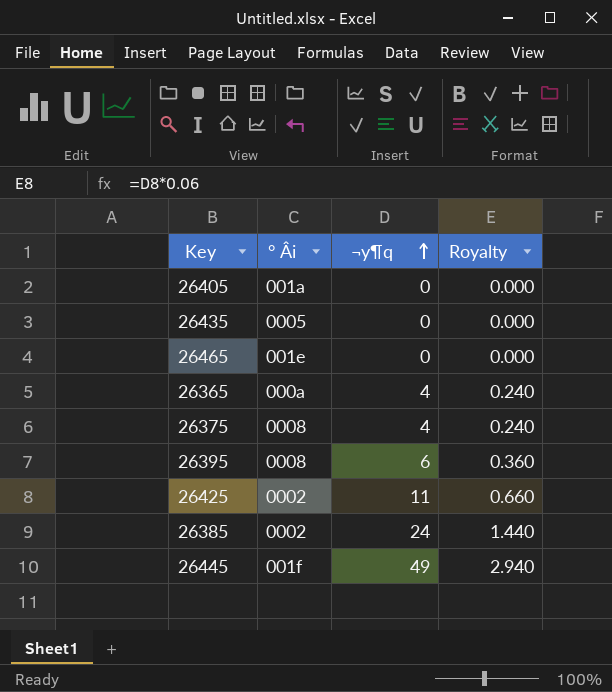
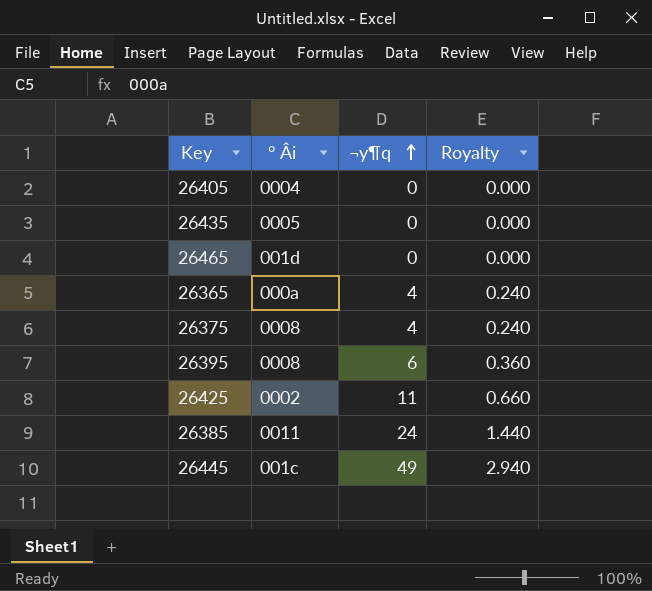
26405 | ° Âi: 001a -> 0004
26465 | ° Âi: 001e -> 001d
26385 | ° Âi: 0002 -> 0011
26445 | ° Âi: 001f -> 001c

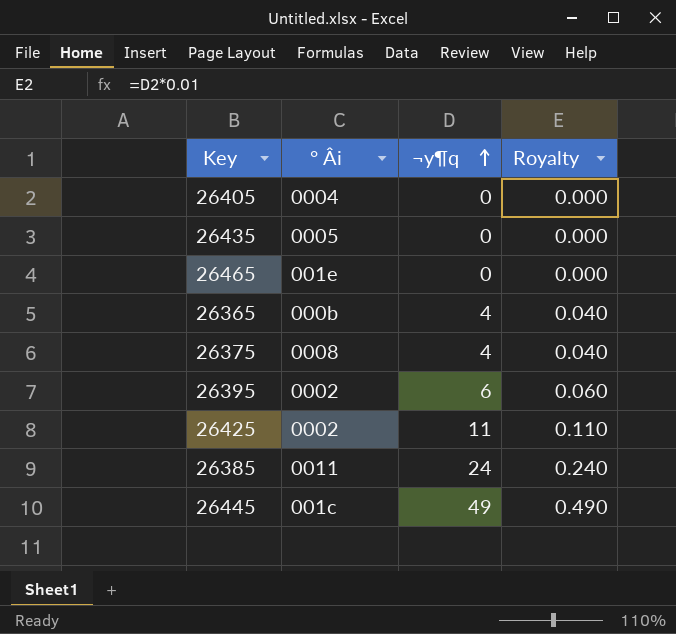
column Royalty | formula: [¬y¶q] * 0.06 -> [¬y¶q] * 0.01
26465 | ° Âi: 001d -> 001e
26365 | ° Âi: 000a -> 000b
26395 | ° Âi: 0008 -> 0002

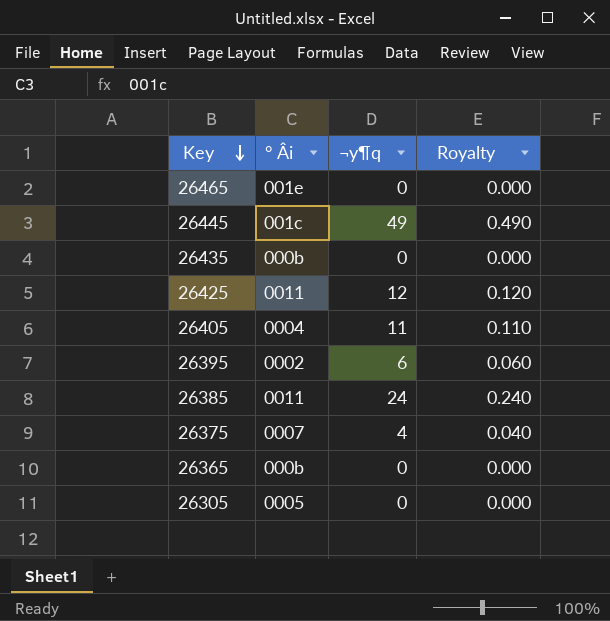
row order: ¬y¶q ascending -> Key descending
26435 | ° Âi: 0005 -> 000b
26425 | ° Âi: 0002 -> 0011
26425 | ¬y¶q: 11 -> 12
26425 | Royalty: 0.110 -> 0.120
26405 | ¬y¶q: 0 -> 11
26405 | Royalty: 0.000 -> 0.110
26375 | ° Âi: 0008 -> 0007
26365 | ¬y¶q: 4 -> 0
26365 | Royalty: 0.040 -> 0.000
row 26305: none -> 0005 | 0 | 0.000

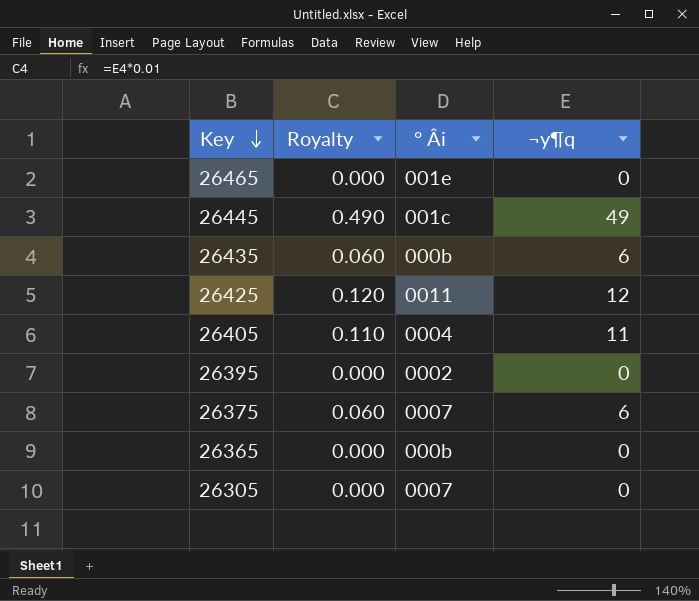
column Royalty | position: 4 -> 2
row 26385: 0011 | 24 | 0.240 -> none
26435 | Royalty: 0.000 -> 0.060
26435 | ¬y¶q: 0 -> 6
26395 | Royalty: 0.060 -> 0.000
26395 | ¬y¶q: 6 -> 0
26375 | Royalty: 0.040 -> 0.060
26375 | ¬y¶q: 4 -> 6
26305 | ° Âi: 0005 -> 0007

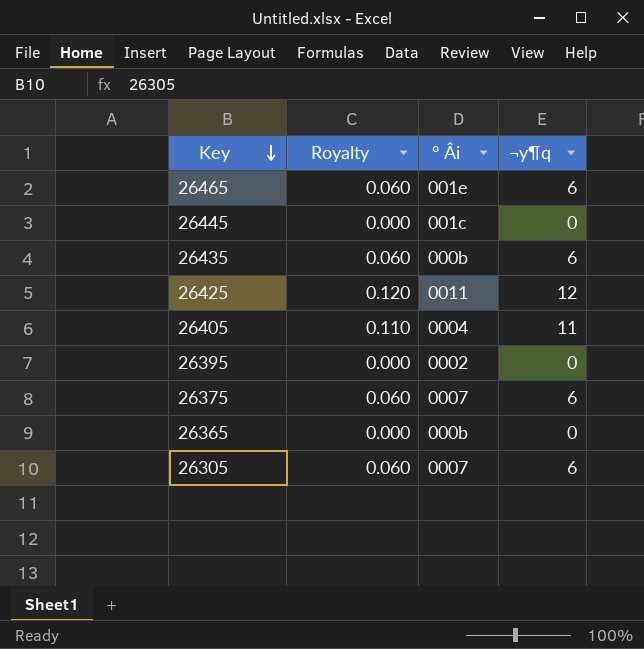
26465 | Royalty: 0.000 -> 0.060
26465 | ¬y¶q: 0 -> 6
26445 | Royalty: 0.490 -> 0.000
26445 | ¬y¶q: 49 -> 0
26305 | Royalty: 0.000 -> 0.060
26305 | ¬y¶q: 0 -> 6

